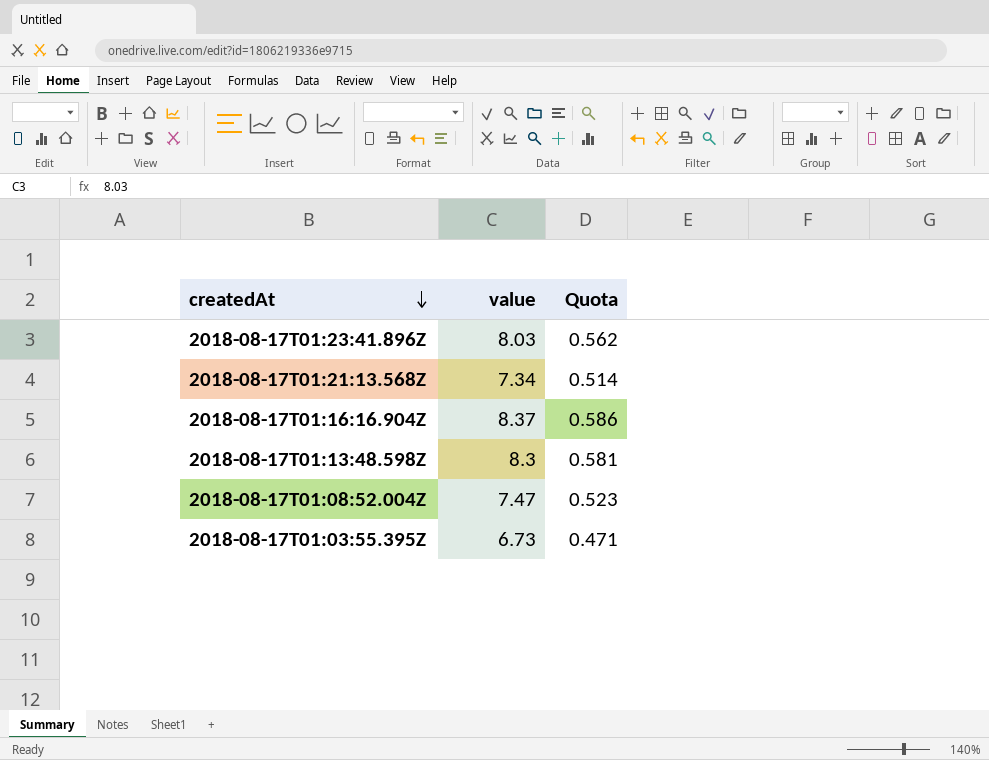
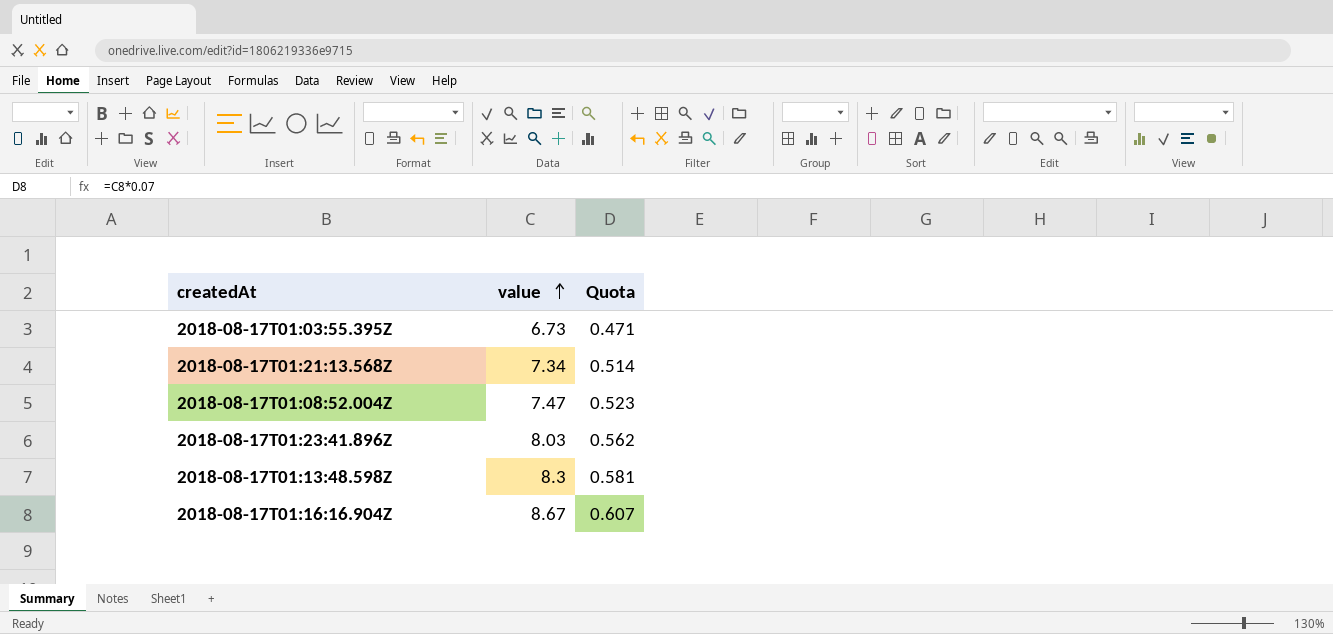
row order: createdAt descending -> value ascending
2018-08-17T01:16:16.904Z | value: 8.37 -> 8.67
2018-08-17T01:16:16.904Z | Quota: 0.586 -> 0.607

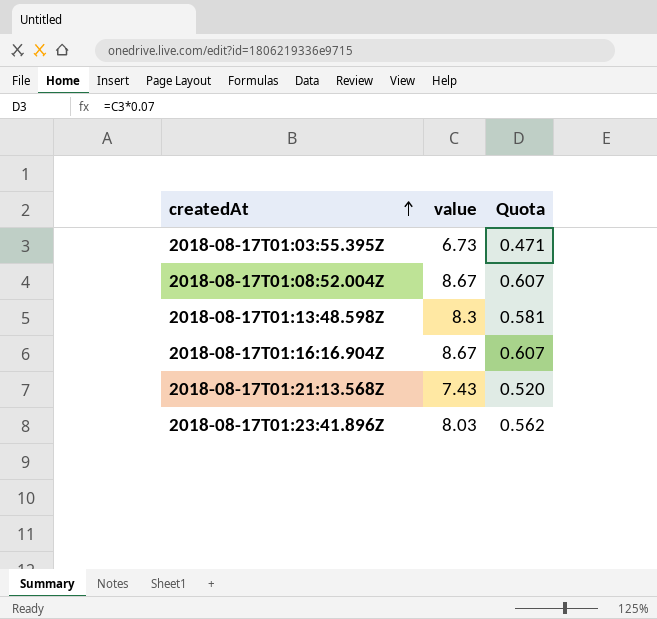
row order: value ascending -> createdAt ascending
2018-08-17T01:08:52.004Z | value: 7.47 -> 8.67
2018-08-17T01:08:52.004Z | Quota: 0.523 -> 0.607
2018-08-17T01:21:13.568Z | value: 7.34 -> 7.43
2018-08-17T01:21:13.568Z | Quota: 0.514 -> 0.520

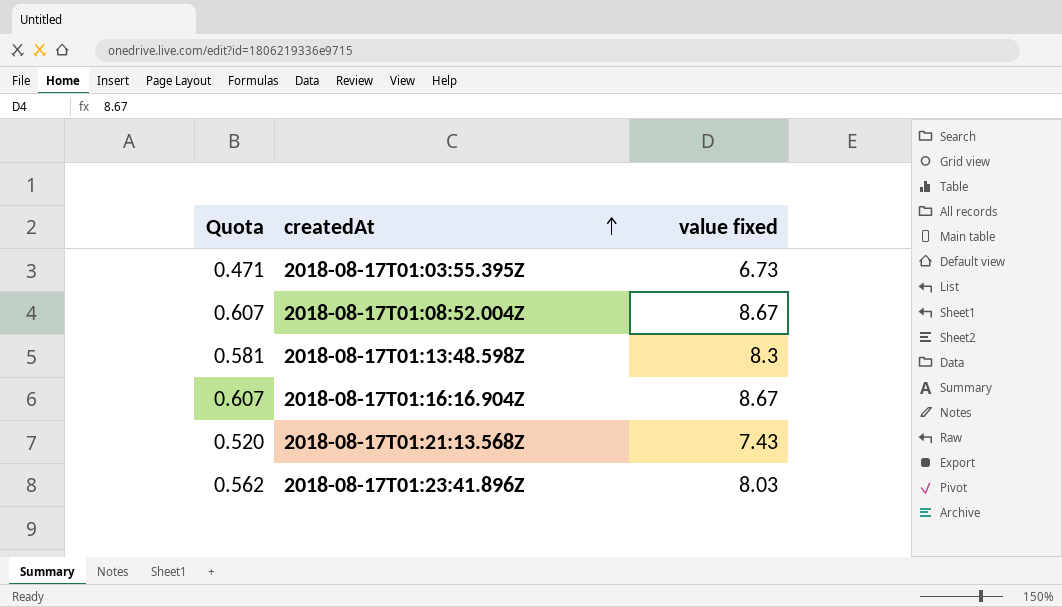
column Quota | position: 3 -> 1
column name: value -> value fixed

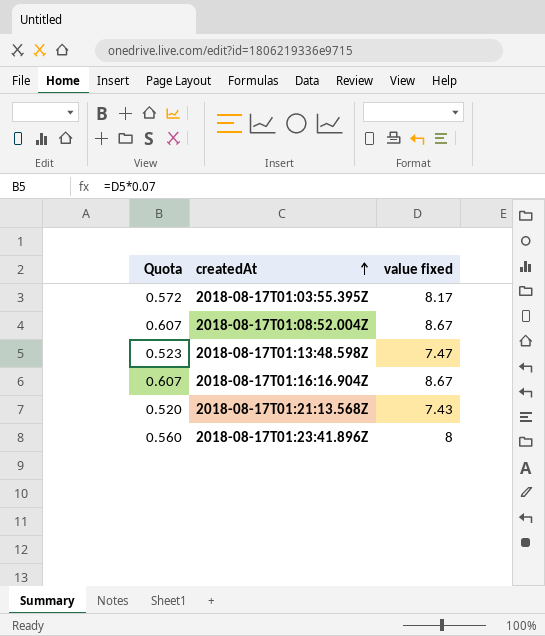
2018-08-17T01:03:55.395Z | Quota: 0.471 -> 0.572
2018-08-17T01:03:55.395Z | value fixed: 6.73 -> 8.17
2018-08-17T01:13:48.598Z | Quota: 0.581 -> 0.523
2018-08-17T01:13:48.598Z | value fixed: 8.3 -> 7.47
2018-08-17T01:23:41.896Z | Quota: 0.562 -> 0.560
2018-08-17T01:23:41.896Z | value fixed: 8.03 -> 8

